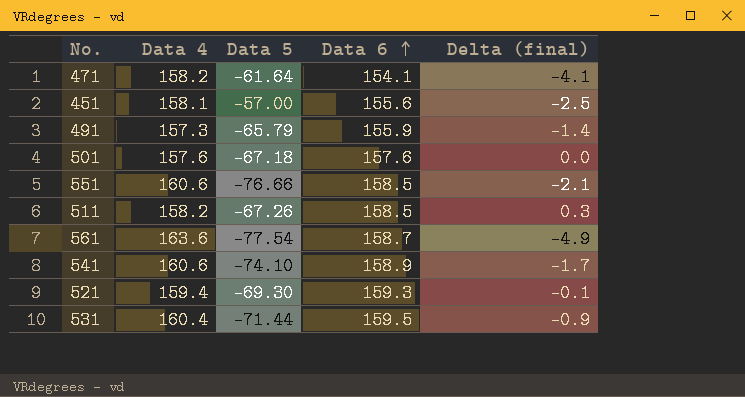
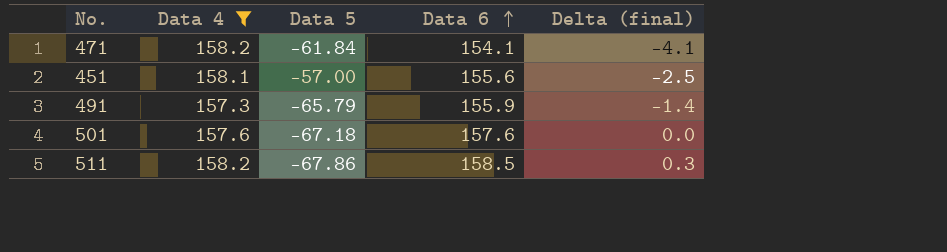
filter: none -> Data 4 <= 158.2
471 | Data 5: -61.64 -> -61.84
511 | Data 5: -67.26 -> -67.86

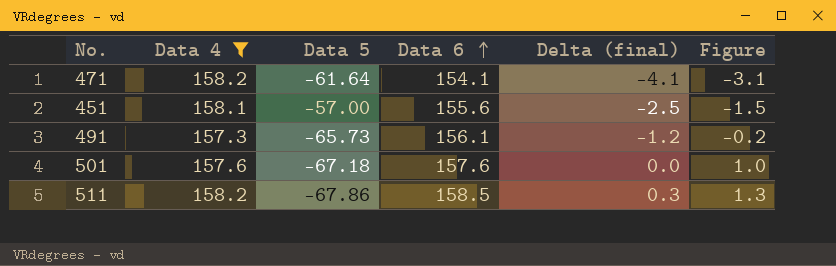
column Figure | formula: none -> [Delta (final)] + 1
471 | Data 5: -61.84 -> -61.64
491 | Data 5: -65.79 -> -65.73
491 | Data 6: 155.9 -> 156.1
491 | Delta (final): -1.4 -> -1.2

